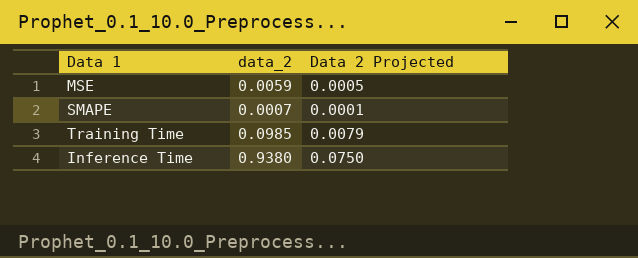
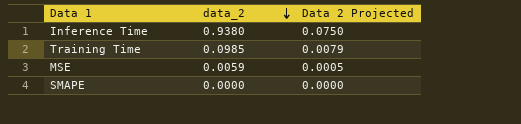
row order: none -> data_2 descending
SMAPE | data_2: 0.0007 -> 0.0000
SMAPE | Data 2 Projected: 0.0001 -> 0.0000

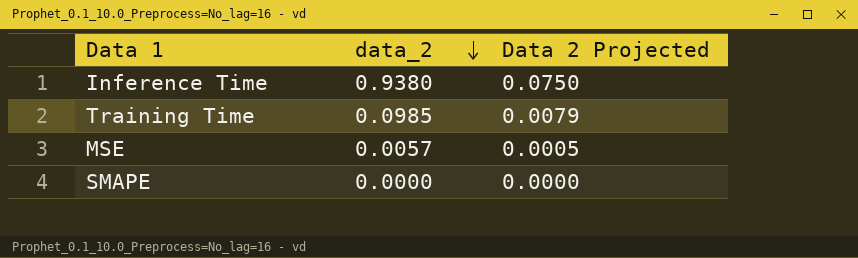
MSE | data_2: 0.0059 -> 0.0057

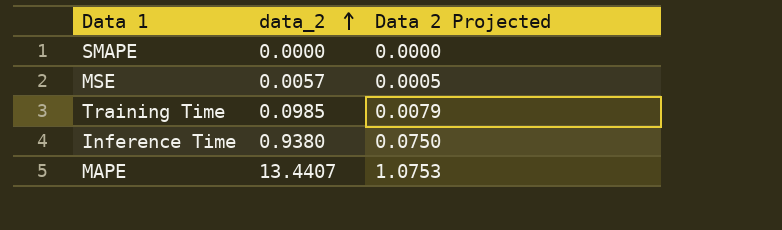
row order: data_2 descending -> data_2 ascending
row MAPE: none -> 13.4407 | 1.0753

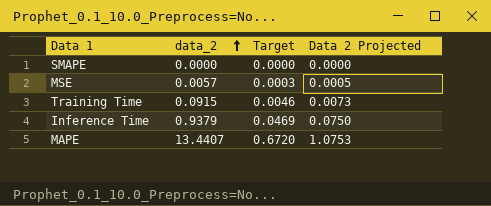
column Target | formula: none -> [data_2] * 0.05
Training Time | data_2: 0.0985 -> 0.0915
Training Time | Data 2 Projected: 0.0079 -> 0.0073
Inference Time | data_2: 0.9380 -> 0.9379

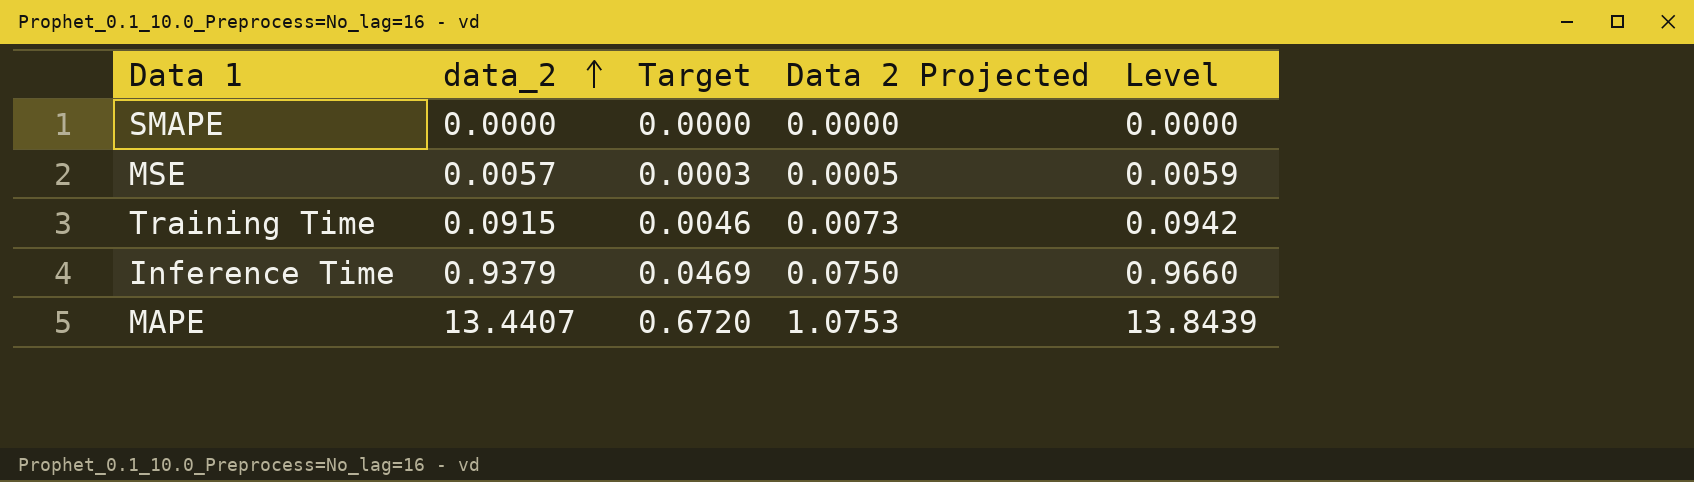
column Level | formula: none -> [data_2] * 1.03

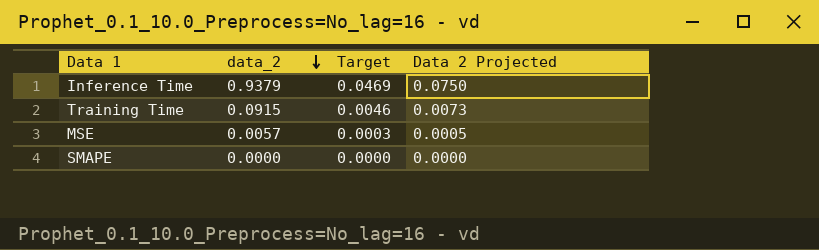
row order: data_2 ascending -> data_2 descending
column Level | formula: [data_2] * 1.03 -> none
row MAPE: 13.4407 | 0.6720 | 1.0753 | 13.8439 -> none

